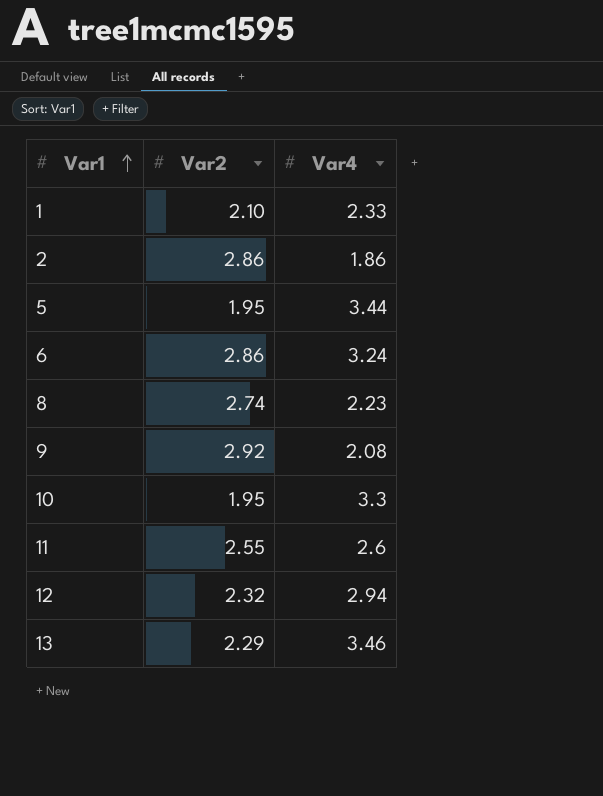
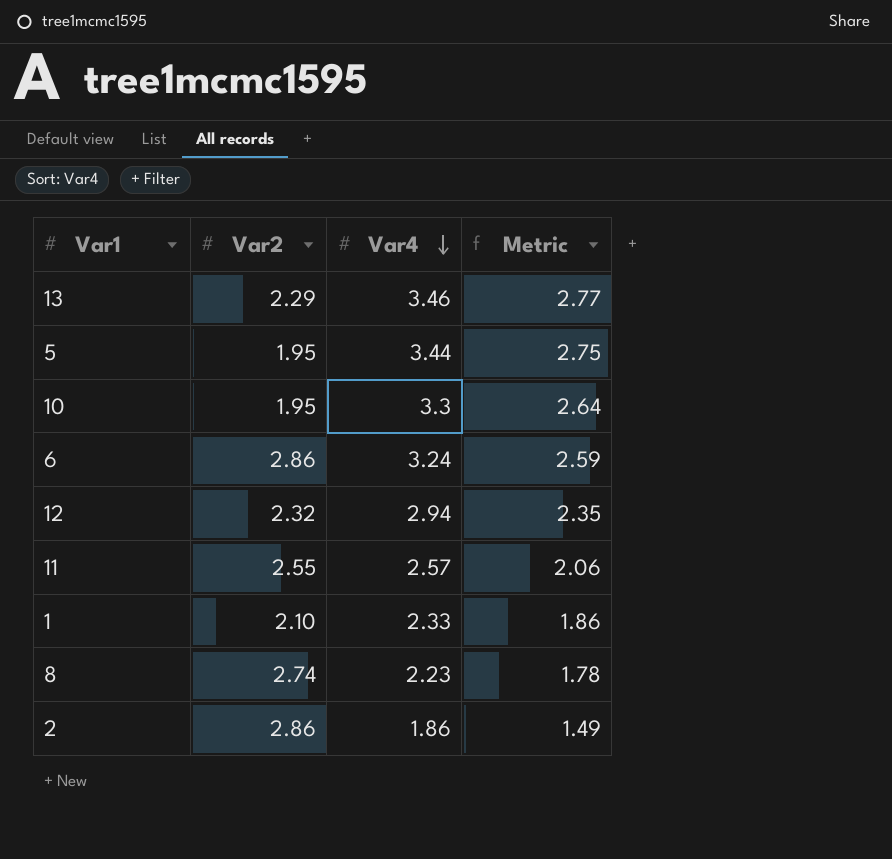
row order: Var1 ascending -> Var4 descending
column Metric | formula: none -> [Var4] * 0.8
row 9: 2.92 | 2.08 -> none
11 | Var4: 2.6 -> 2.57

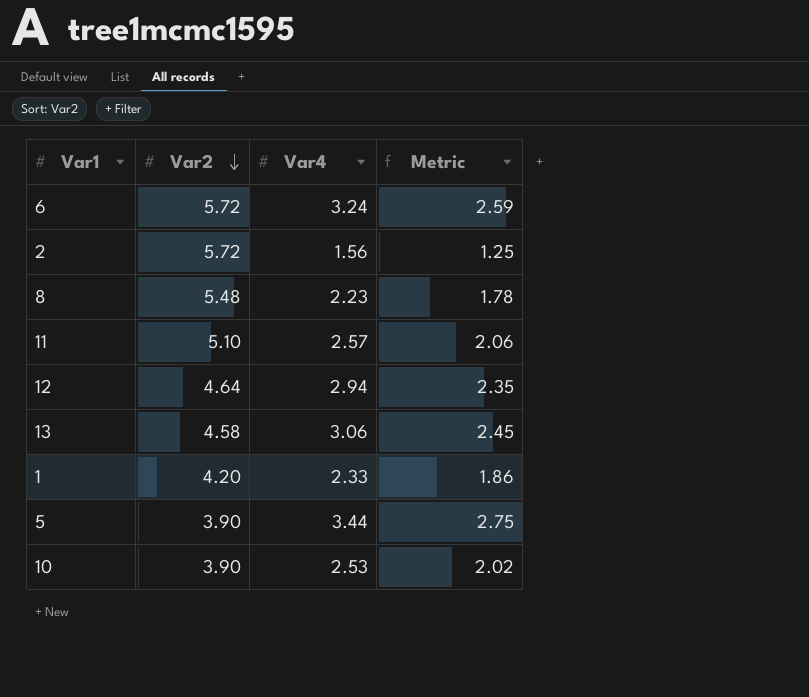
row order: Var4 descending -> Var2 descending
6 | Var2: 2.86 -> 5.72
2 | Var2: 2.86 -> 5.72
2 | Var4: 1.86 -> 1.56
2 | Metric: 1.49 -> 1.25
8 | Var2: 2.74 -> 5.48
11 | Var2: 2.55 -> 5.10
12 | Var2: 2.32 -> 4.64
13 | Var2: 2.29 -> 4.58
13 | Var4: 3.46 -> 3.06
13 | Metric: 2.77 -> 2.45
1 | Var2: 2.10 -> 4.20
5 | Var2: 1.95 -> 3.90
10 | Var2: 1.95 -> 3.90
10 | Var4: 3.3 -> 2.53
10 | Metric: 2.64 -> 2.02

